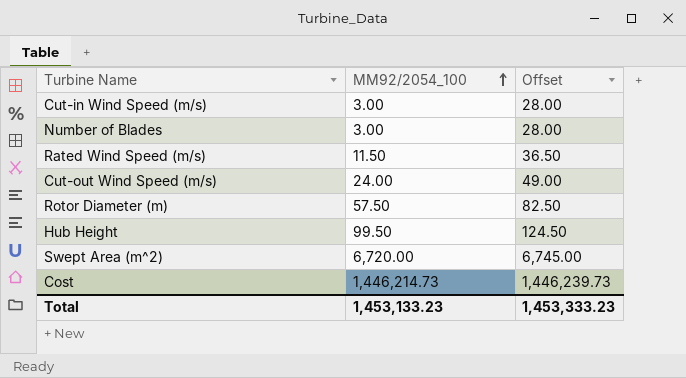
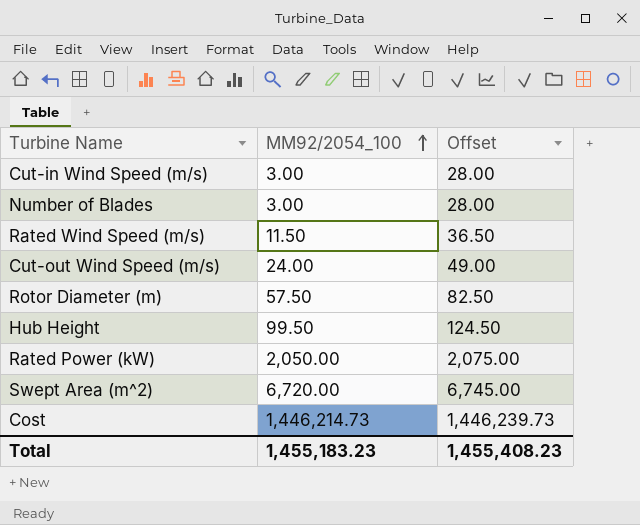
row Rated Power (kW): none -> 2,050.00 | 2,075.00
Total | MM92/2054_100: 1,453,133.23 -> 1,455,183.23
Total | Offset: 1,453,333.23 -> 1,455,408.23

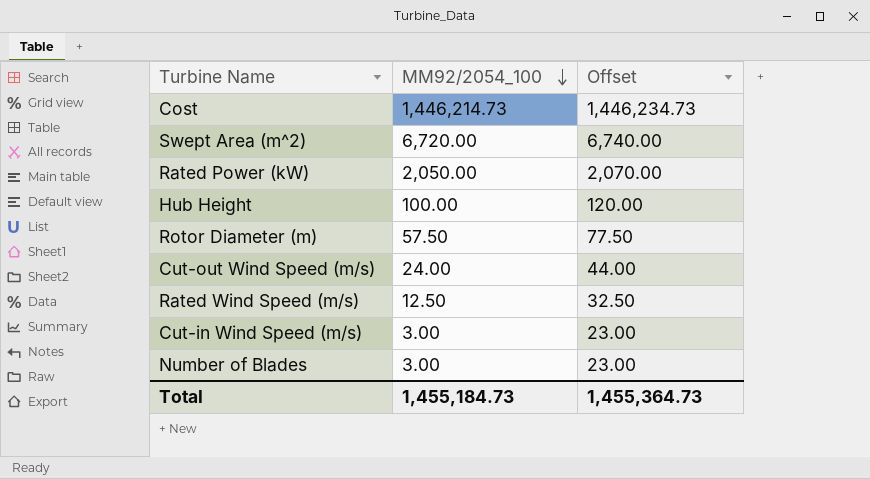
row order: MM92/2054_100 ascending -> MM92/2054_100 descending
column Offset | formula: [MM92/2054_100] + 25 -> [MM92/2054_100] + 20
Hub Height | MM92/2054_100: 99.50 -> 100.00
Rated Wind Speed (m/s) | MM92/2054_100: 11.50 -> 12.50
Total | MM92/2054_100: 1,455,183.23 -> 1,455,184.73
Total | Offset: 1,455,408.23 -> 1,455,364.73

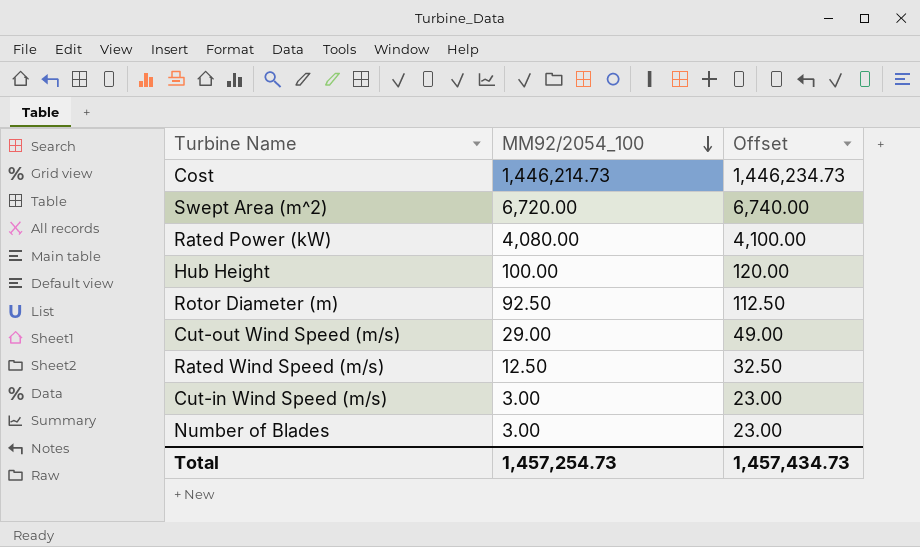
Rated Power (kW) | MM92/2054_100: 2,050.00 -> 4,080.00
Rated Power (kW) | Offset: 2,070.00 -> 4,100.00
Rotor Diameter (m) | MM92/2054_100: 57.50 -> 92.50
Rotor Diameter (m) | Offset: 77.50 -> 112.50
Cut-out Wind Speed (m/s) | MM92/2054_100: 24.00 -> 29.00
Cut-out Wind Speed (m/s) | Offset: 44.00 -> 49.00
Total | MM92/2054_100: 1,455,184.73 -> 1,457,254.73
Total | Offset: 1,455,364.73 -> 1,457,434.73

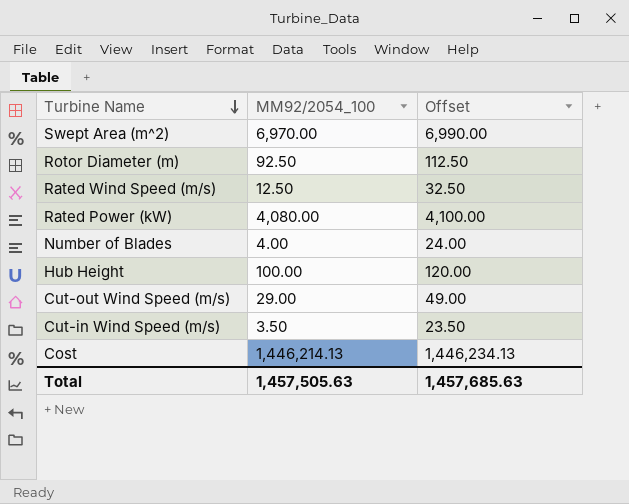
row order: MM92/2054_100 descending -> Turbine Name descending
Swept Area (m^2) | MM92/2054_100: 6,720.00 -> 6,970.00
Swept Area (m^2) | Offset: 6,740.00 -> 6,990.00
Number of Blades | MM92/2054_100: 3.00 -> 4.00
Number of Blades | Offset: 23.00 -> 24.00
Cut-in Wind Speed (m/s) | MM92/2054_100: 3.00 -> 3.50
Cut-in Wind Speed (m/s) | Offset: 23.00 -> 23.50
Cost | MM92/2054_100: 1,446,214.73 -> 1,446,214.13
Cost | Offset: 1,446,234.73 -> 1,446,234.13
Total | MM92/2054_100: 1,457,254.73 -> 1,457,505.63
Total | Offset: 1,457,434.73 -> 1,457,685.63

